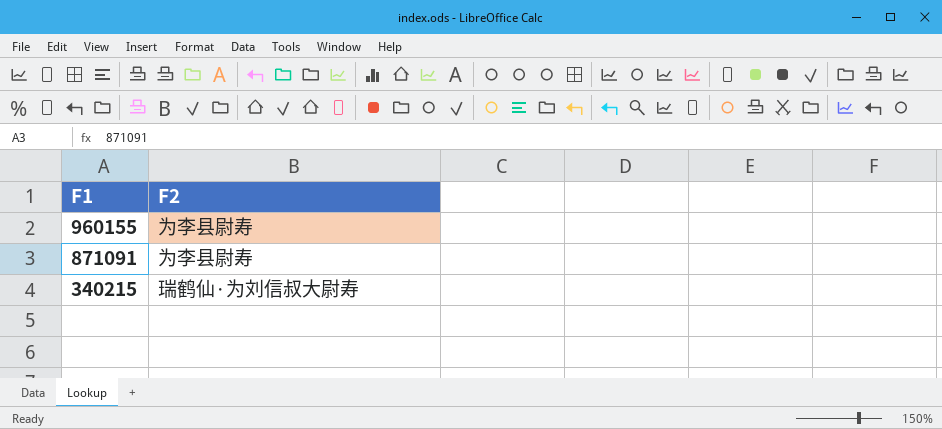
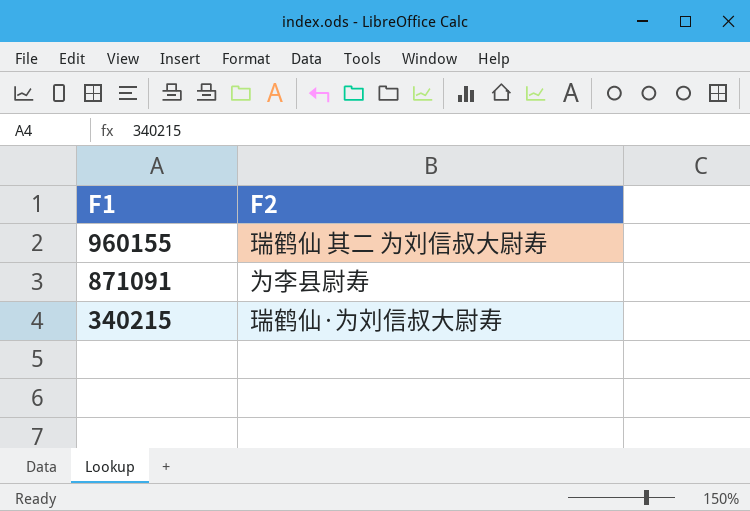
960155 | F2: 为李县尉寿 -> 瑞鹤仙 其二 为刘信叔大尉寿

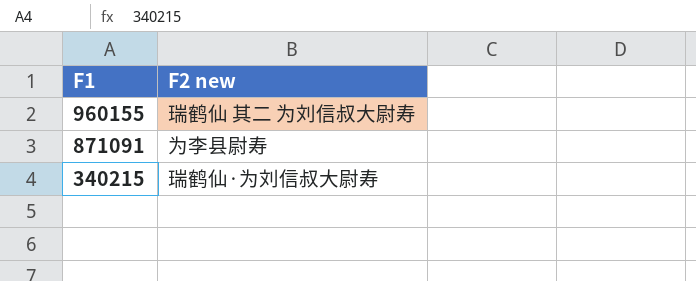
column name: F2 -> F2 new

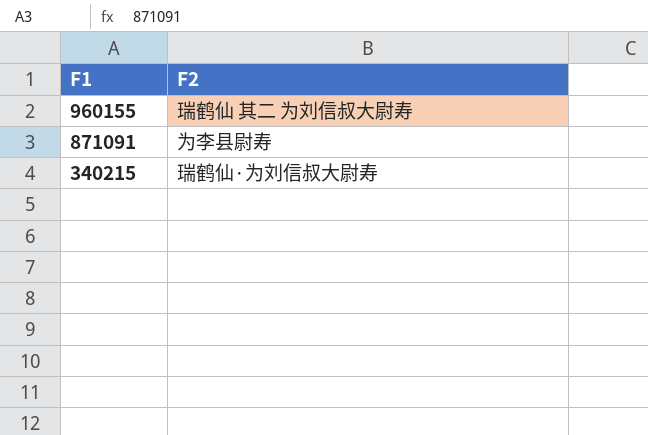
column name: F2 new -> F2

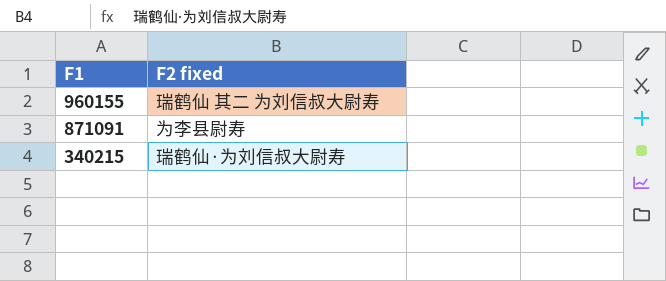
column name: F2 -> F2 fixed

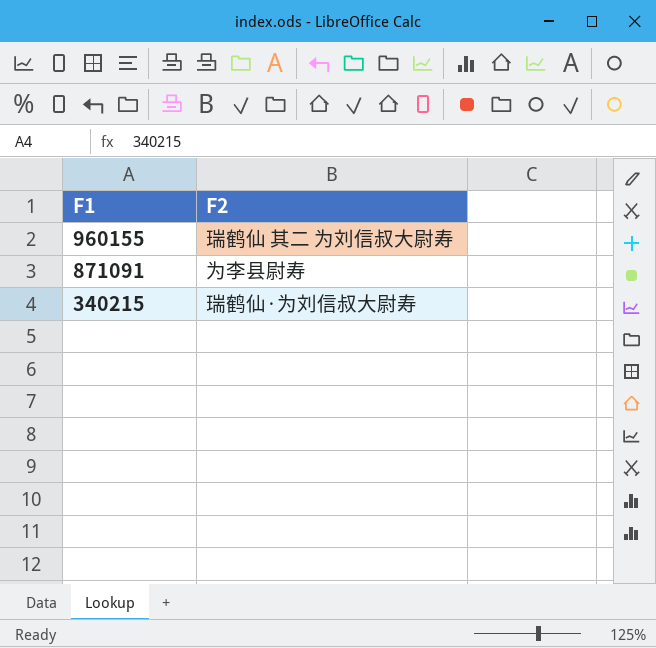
column name: F2 fixed -> F2

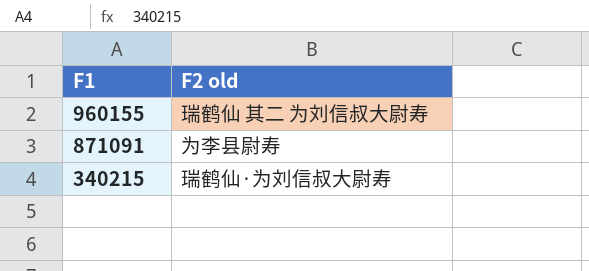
column name: F2 -> F2 old

